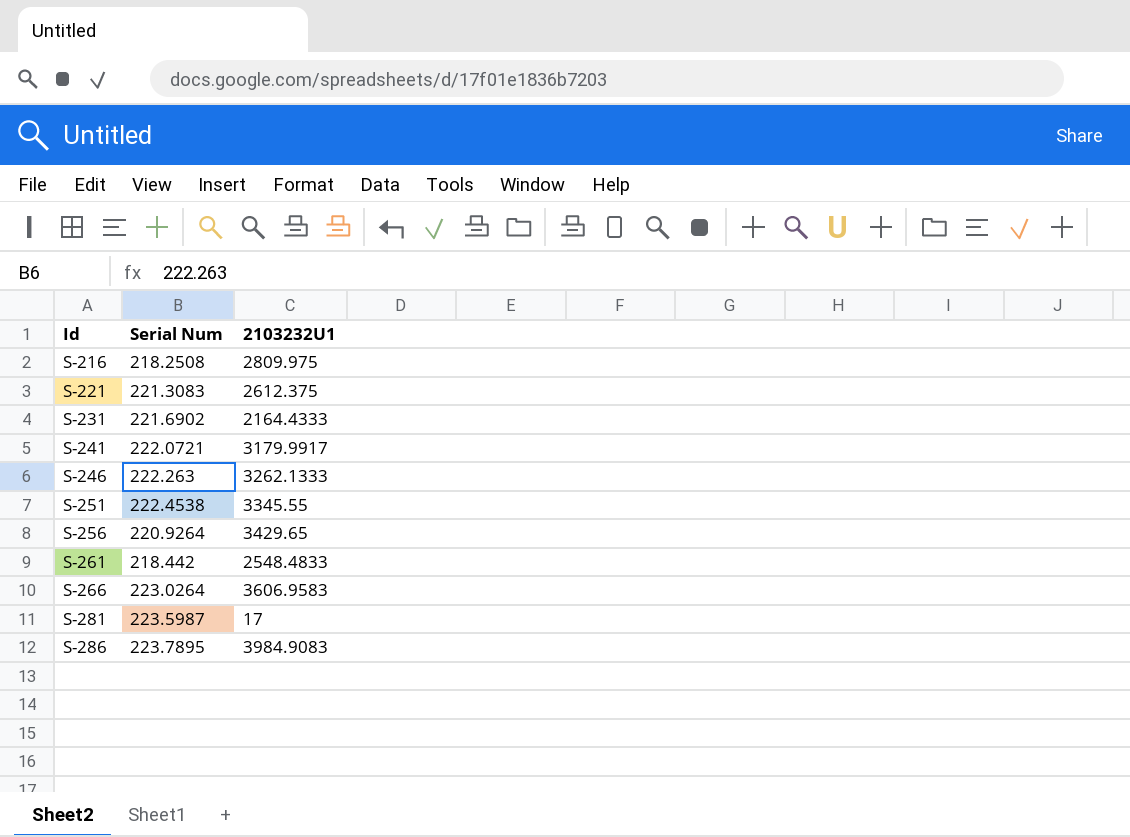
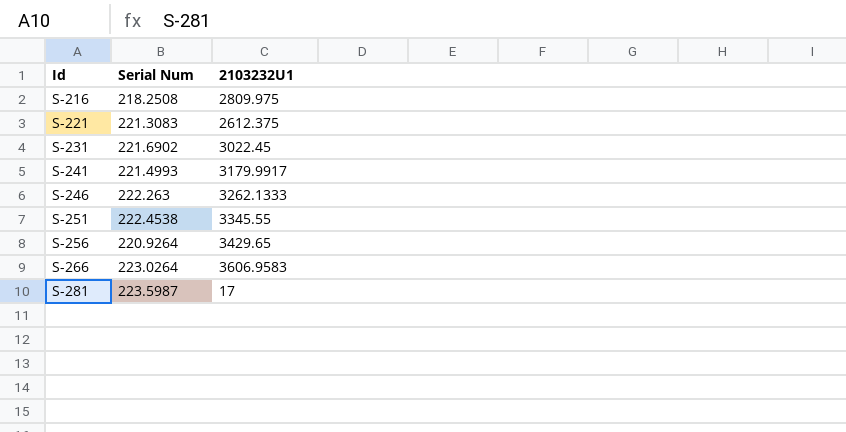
row S-261: 218.442 | 2548.4833 -> none
row S-286: 223.7895 | 3984.9083 -> none
S-231 | 2103232U1: 2164.4333 -> 3022.45
S-241 | Serial Num: 222.0721 -> 221.4993

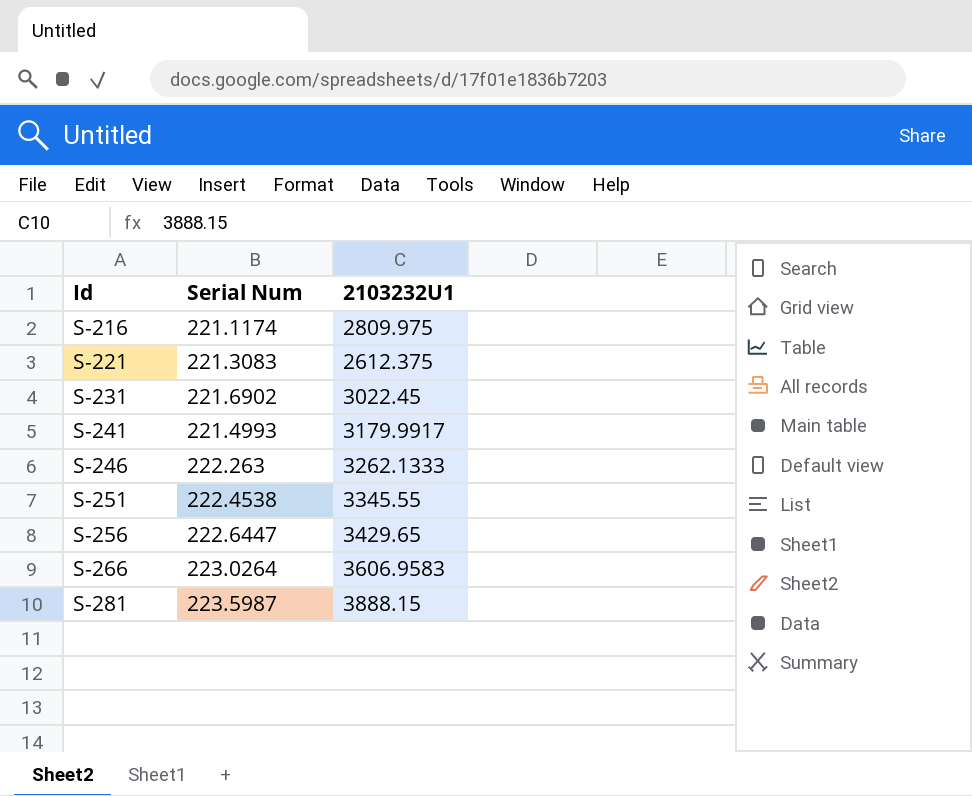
S-216 | Serial Num: 218.2508 -> 221.1174
S-256 | Serial Num: 220.9264 -> 222.6447
S-281 | 2103232U1: 17 -> 3888.15

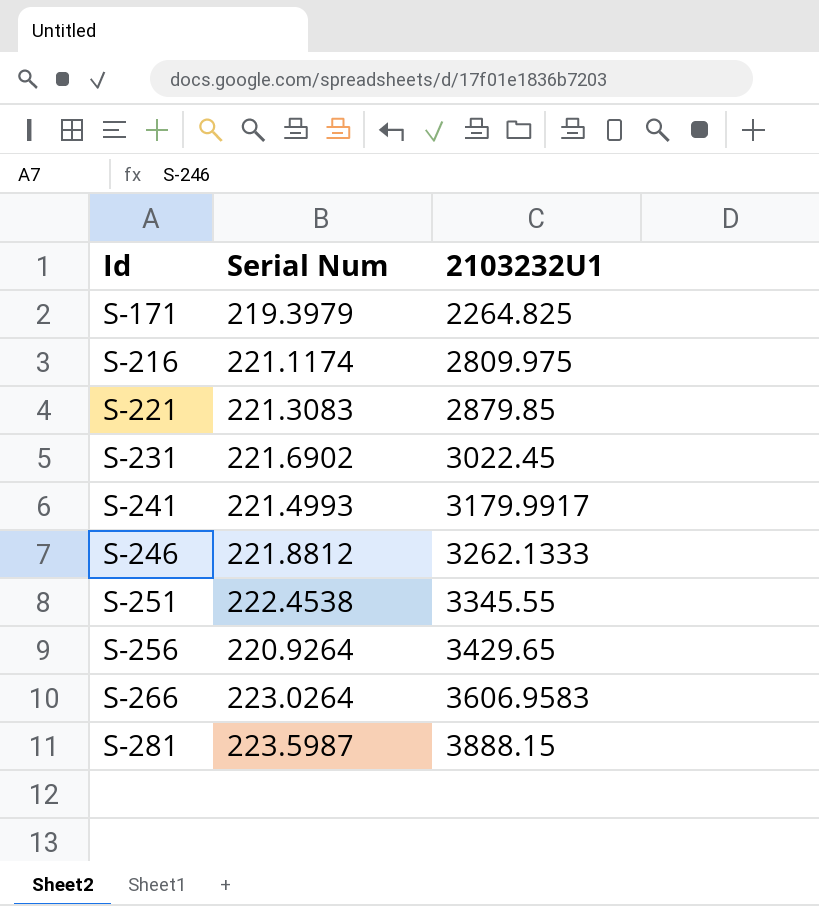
row S-171: none -> 219.3979 | 2264.825
S-221 | 2103232U1: 2612.375 -> 2879.85
S-246 | Serial Num: 222.263 -> 221.8812
S-256 | Serial Num: 222.6447 -> 220.9264

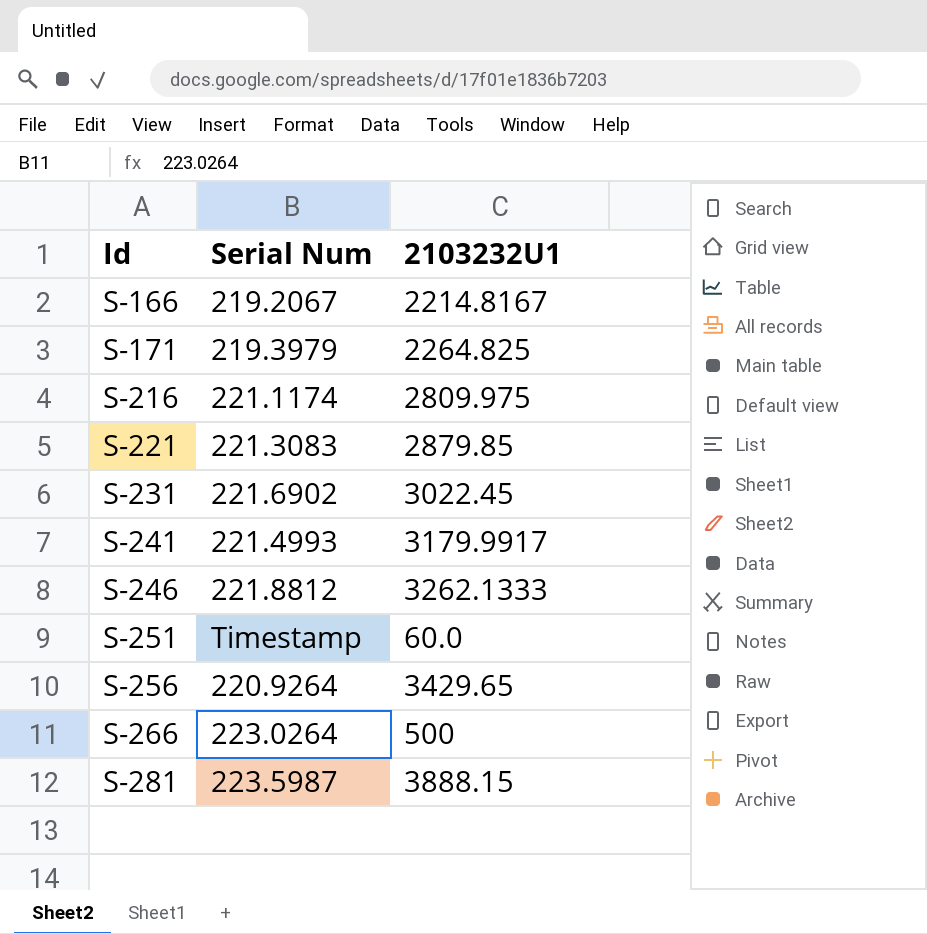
row S-166: none -> 219.2067 | 2214.8167
S-251 | Serial Num: 222.4538 -> Timestamp
S-251 | 2103232U1: 3345.55 -> 60.0
S-266 | 2103232U1: 3606.9583 -> 500

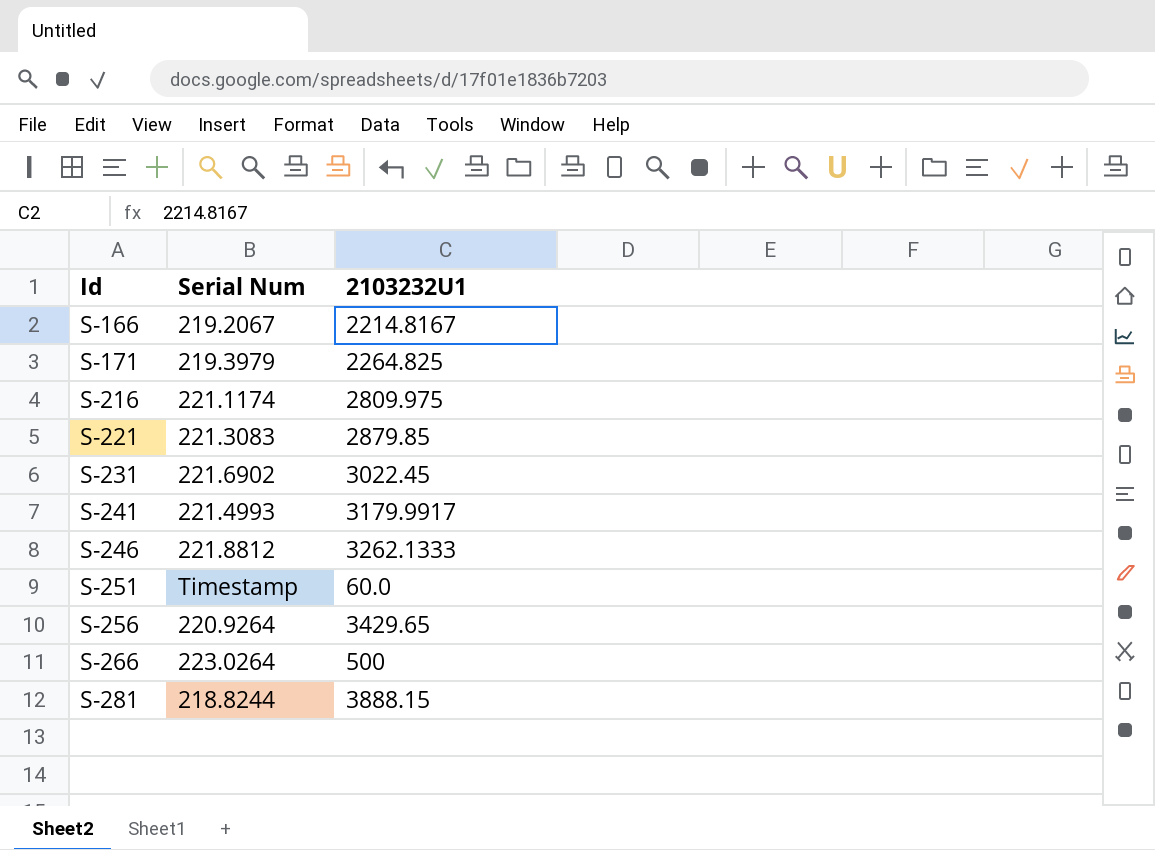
S-281 | Serial Num: 223.5987 -> 218.8244

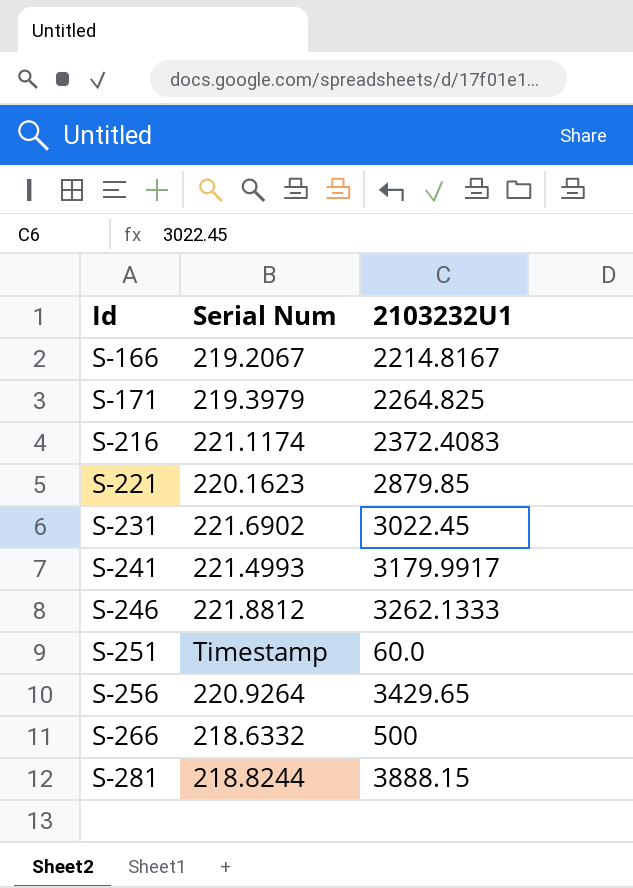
S-216 | 2103232U1: 2809.975 -> 2372.4083
S-221 | Serial Num: 221.3083 -> 220.1623
S-266 | Serial Num: 223.0264 -> 218.6332

